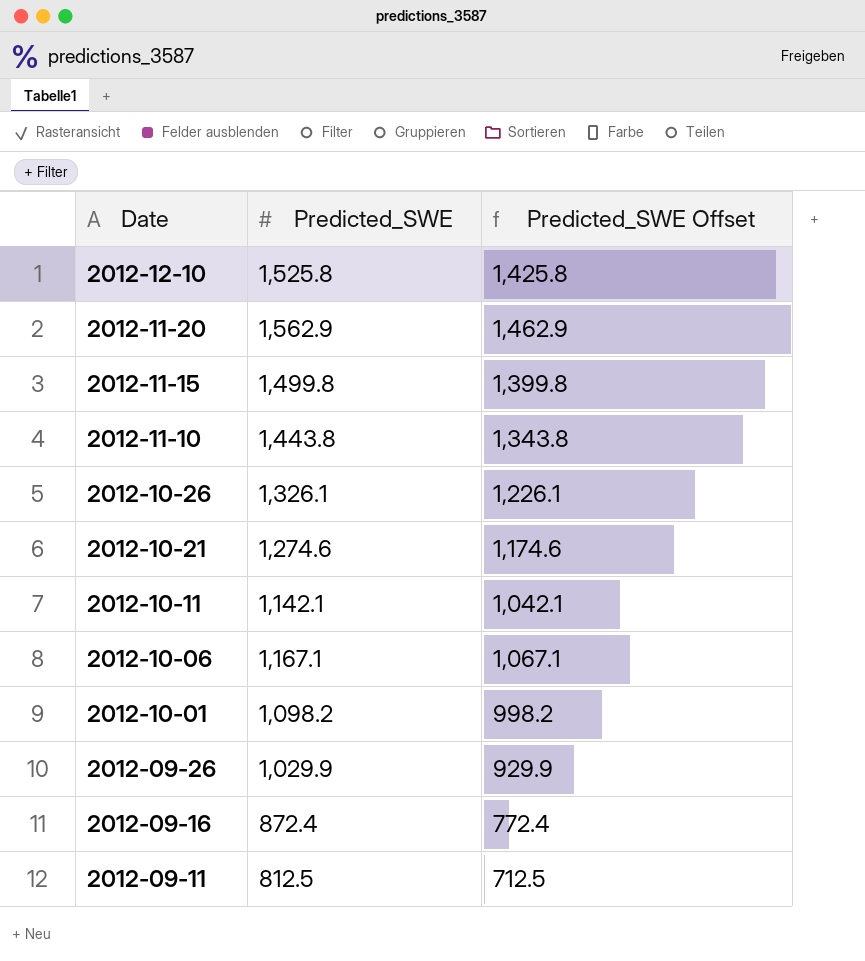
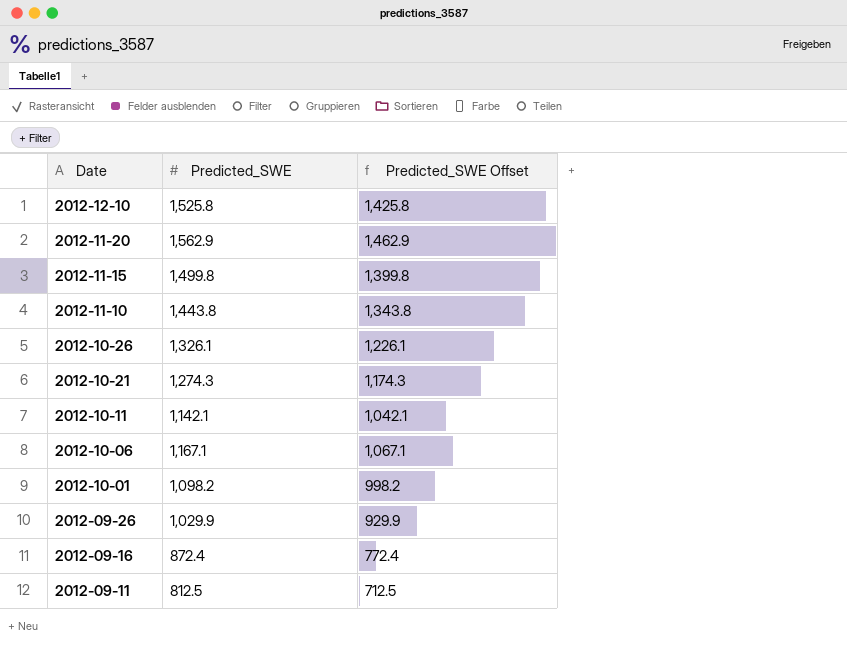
2012-10-21 | Predicted_SWE: 1,274.6 -> 1,274.3
2012-10-21 | Predicted_SWE Offset: 1,174.6 -> 1,174.3

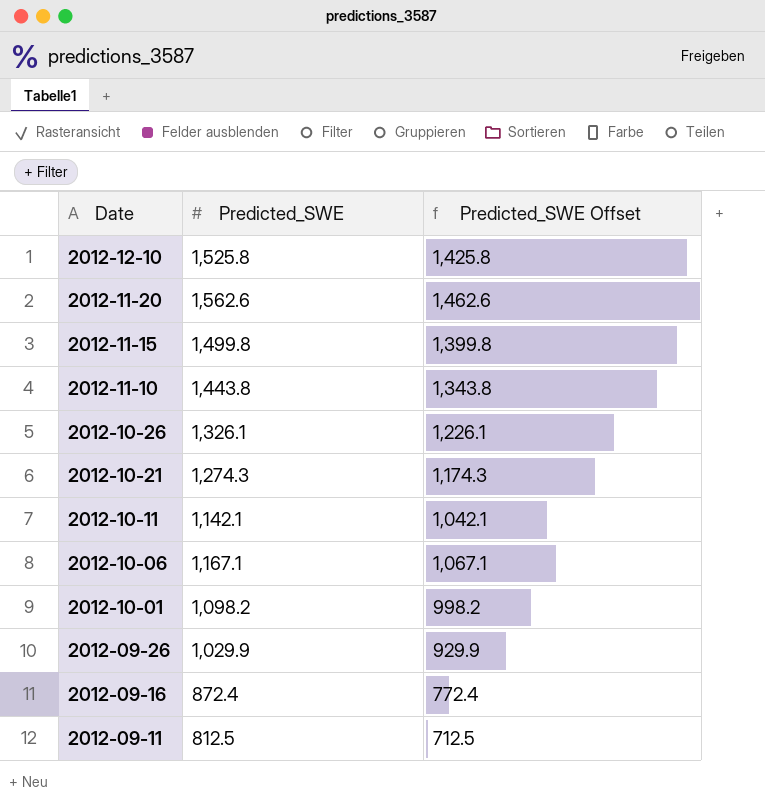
2012-11-20 | Predicted_SWE: 1,562.9 -> 1,562.6
2012-11-20 | Predicted_SWE Offset: 1,462.9 -> 1,462.6

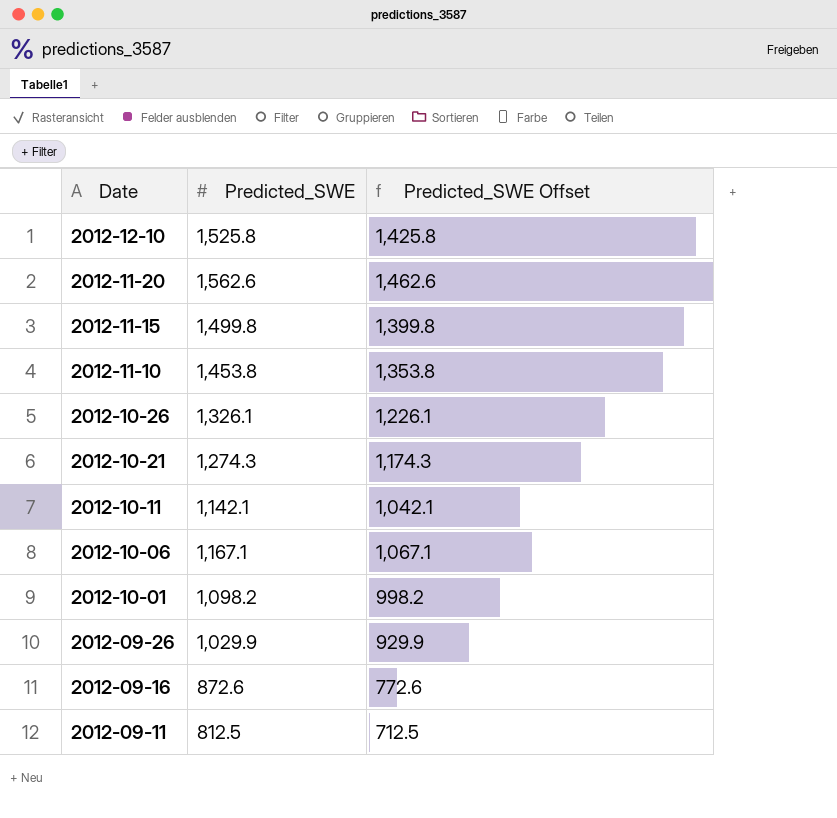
2012-11-10 | Predicted_SWE: 1,443.8 -> 1,453.8
2012-11-10 | Predicted_SWE Offset: 1,343.8 -> 1,353.8
2012-09-16 | Predicted_SWE: 872.4 -> 872.6
2012-09-16 | Predicted_SWE Offset: 772.4 -> 772.6

